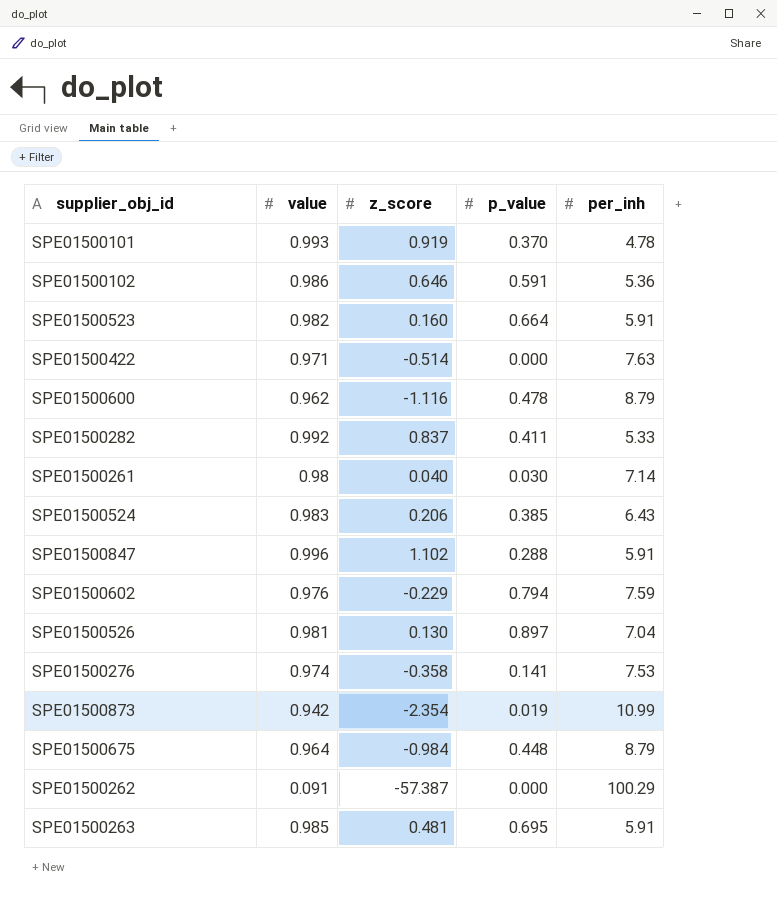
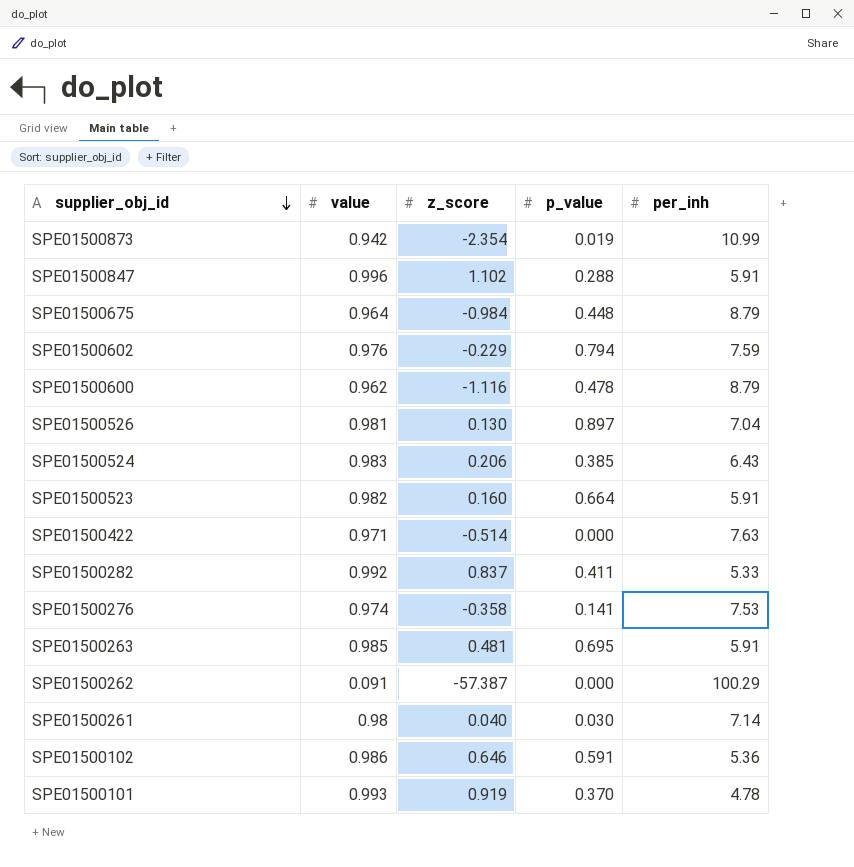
row order: none -> supplier_obj_id descending

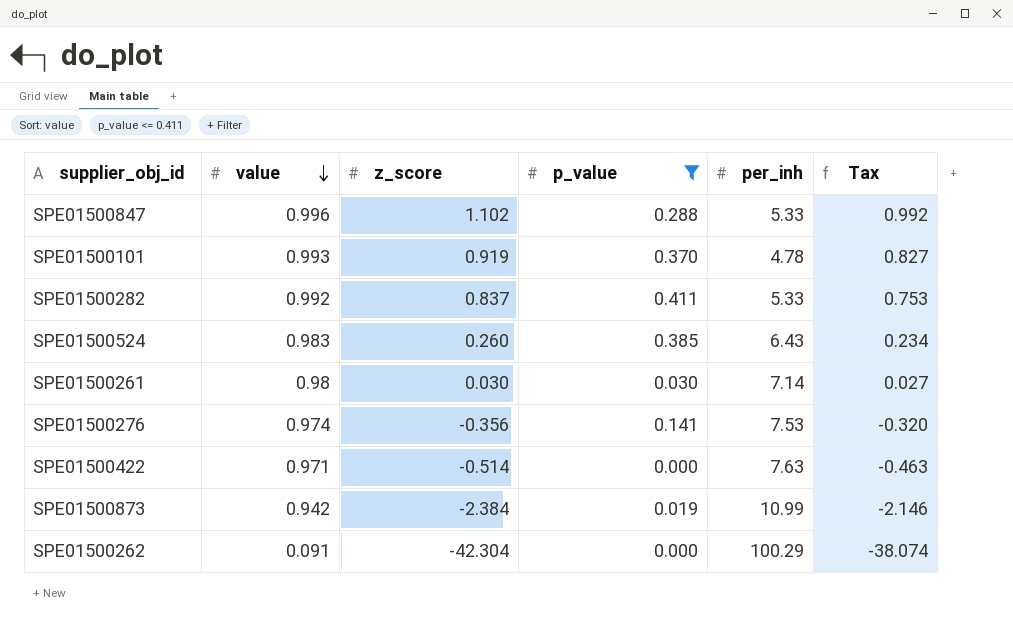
filter: none -> p_value <= 0.411
row order: supplier_obj_id descending -> value descending
column Tax | formula: none -> [z_score] * 0.9
SPE01500847 | per_inh: 5.91 -> 5.33
SPE01500524 | z_score: 0.206 -> 0.260
SPE01500261 | z_score: 0.040 -> 0.030
SPE01500276 | z_score: -0.358 -> -0.356
SPE01500873 | z_score: -2.354 -> -2.384
SPE01500262 | z_score: -57.387 -> -42.304

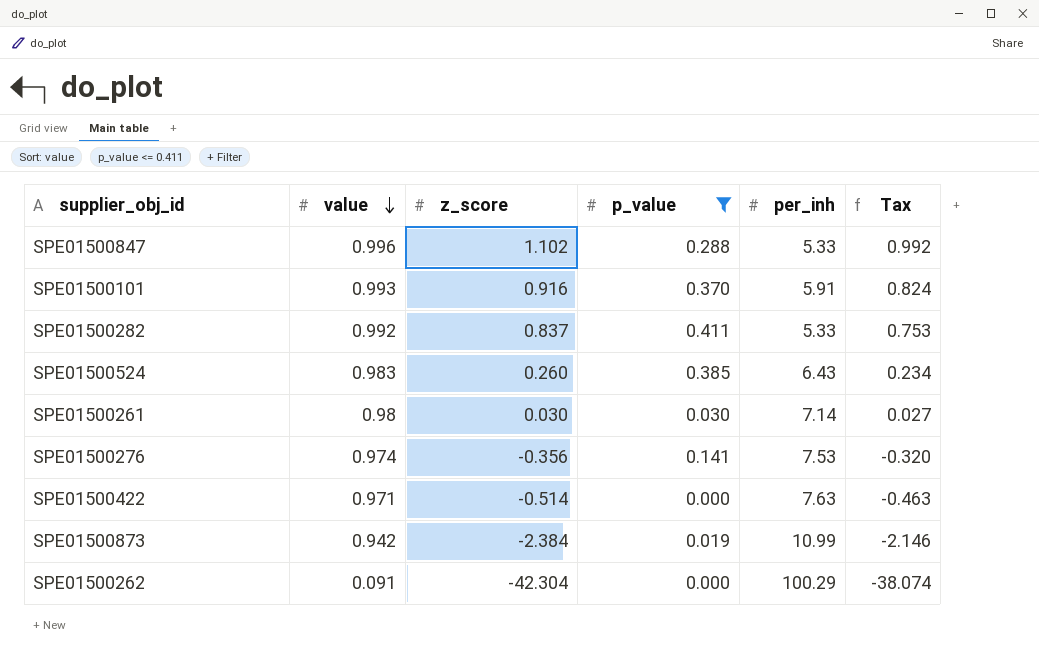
SPE01500101 | z_score: 0.919 -> 0.916
SPE01500101 | per_inh: 4.78 -> 5.91
SPE01500101 | Tax: 0.827 -> 0.824

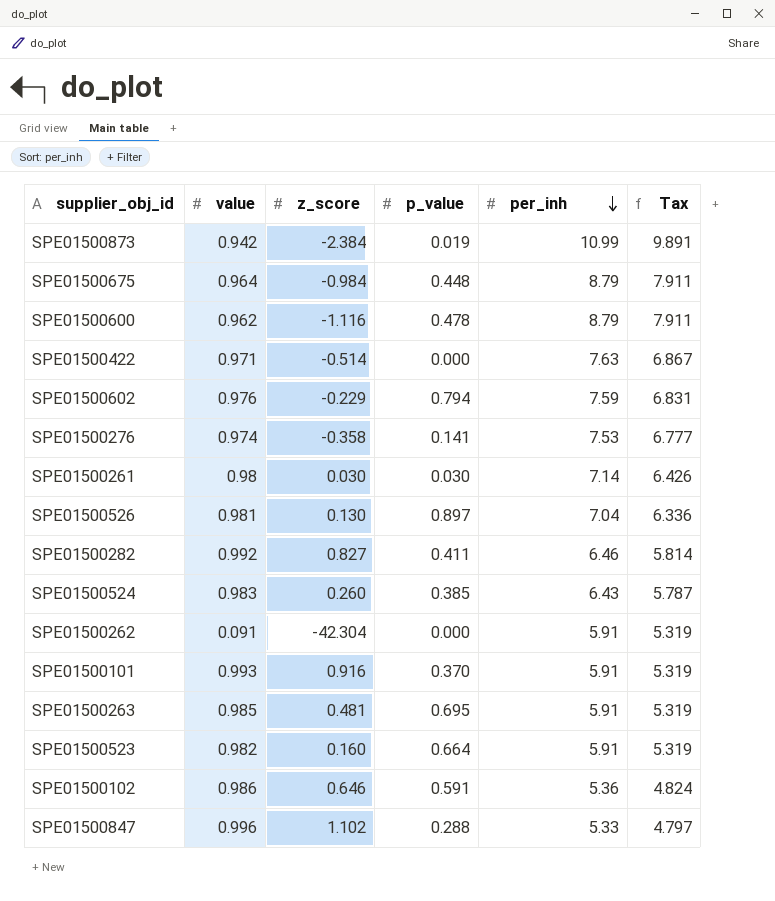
filter: p_value <= 0.411 -> none
row order: value descending -> per_inh descending
column Tax | formula: [z_score] * 0.9 -> [per_inh] * 0.9
SPE01500276 | z_score: -0.356 -> -0.358
SPE01500282 | z_score: 0.837 -> 0.827
SPE01500282 | per_inh: 5.33 -> 6.46
SPE01500262 | per_inh: 100.29 -> 5.91

